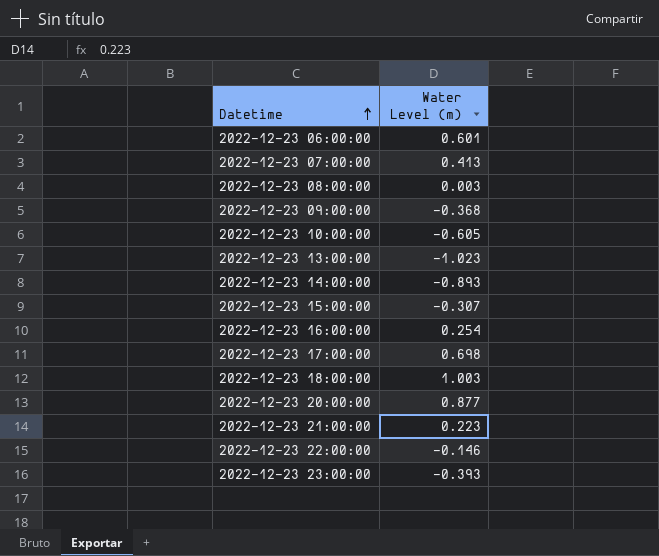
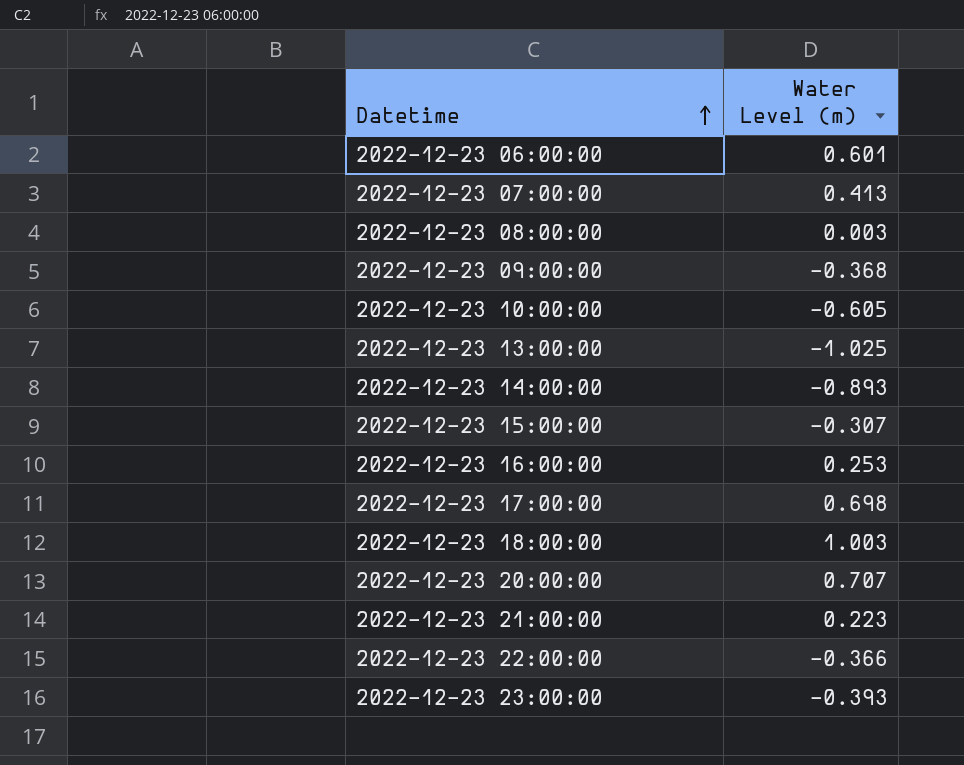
2022-12-23 13:00:00 | Water Level (m): -1.023 -> -1.025
2022-12-23 16:00:00 | Water Level (m): 0.254 -> 0.253
2022-12-23 20:00:00 | Water Level (m): 0.877 -> 0.707
2022-12-23 22:00:00 | Water Level (m): -0.146 -> -0.366

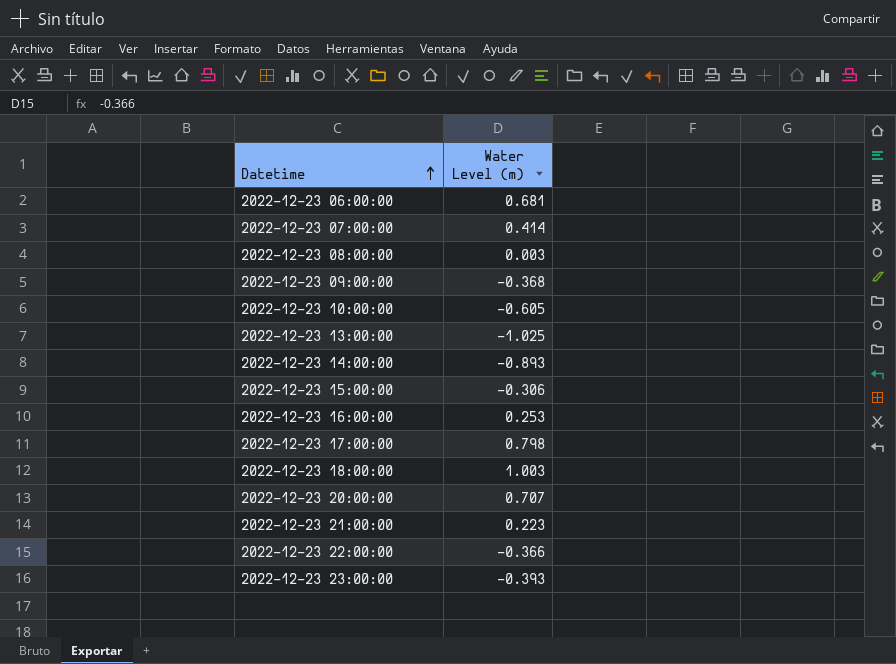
2022-12-23 06:00:00 | Water Level (m): 0.601 -> 0.681
2022-12-23 07:00:00 | Water Level (m): 0.413 -> 0.414
2022-12-23 15:00:00 | Water Level (m): -0.307 -> -0.306
2022-12-23 17:00:00 | Water Level (m): 0.698 -> 0.798

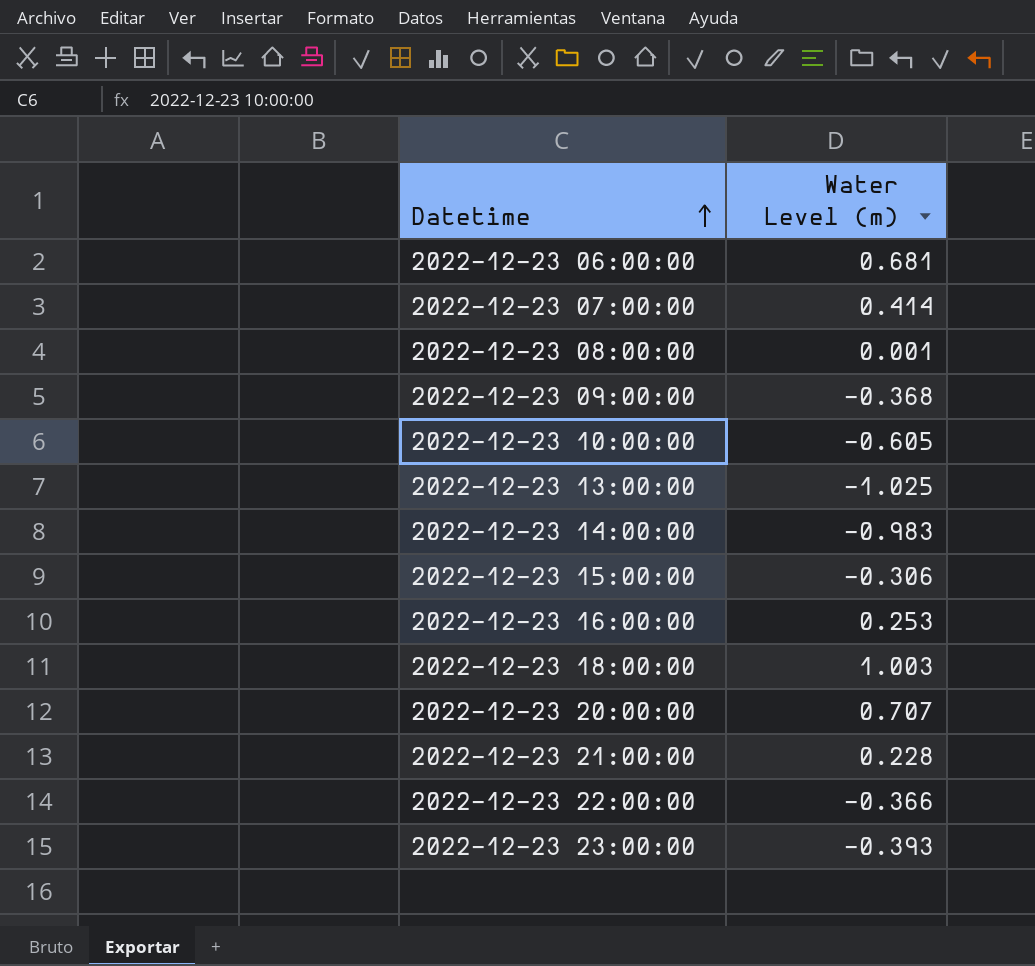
row 2022-12-23 17:00:00: 0.798 -> none
2022-12-23 08:00:00 | Water Level (m): 0.003 -> 0.001
2022-12-23 14:00:00 | Water Level (m): -0.893 -> -0.983
2022-12-23 21:00:00 | Water Level (m): 0.223 -> 0.228

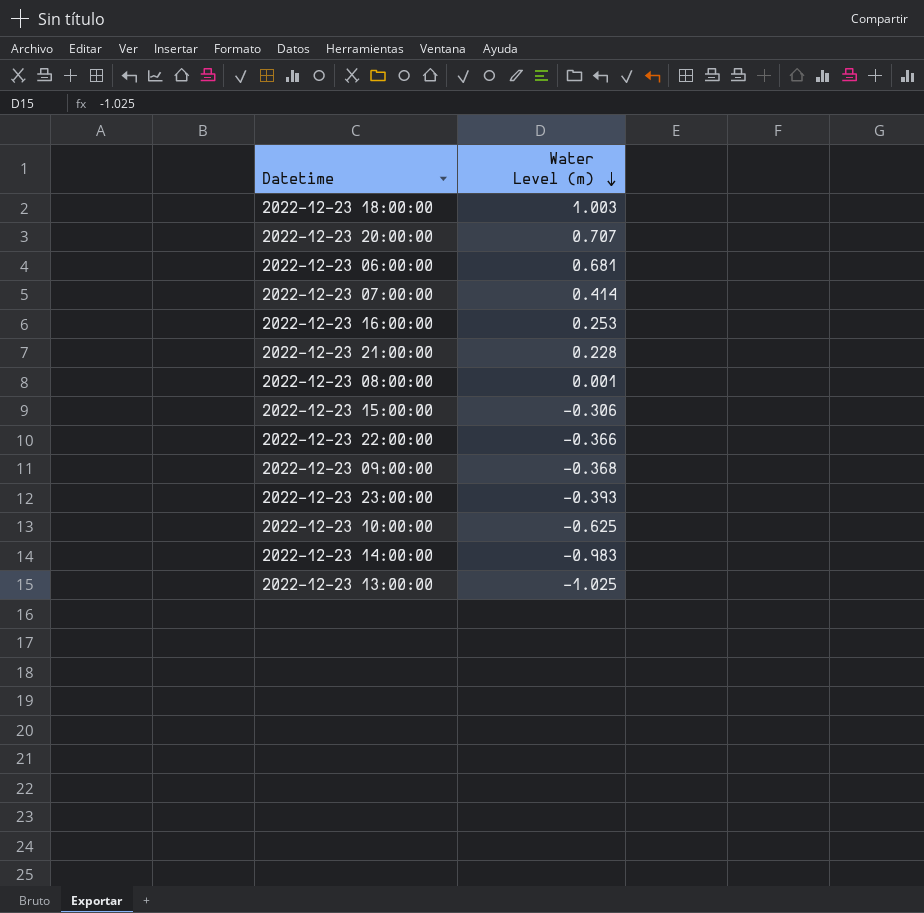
row order: Datetime ascending -> Water Level (m) descending
2022-12-23 10:00:00 | Water Level (m): -0.605 -> -0.625

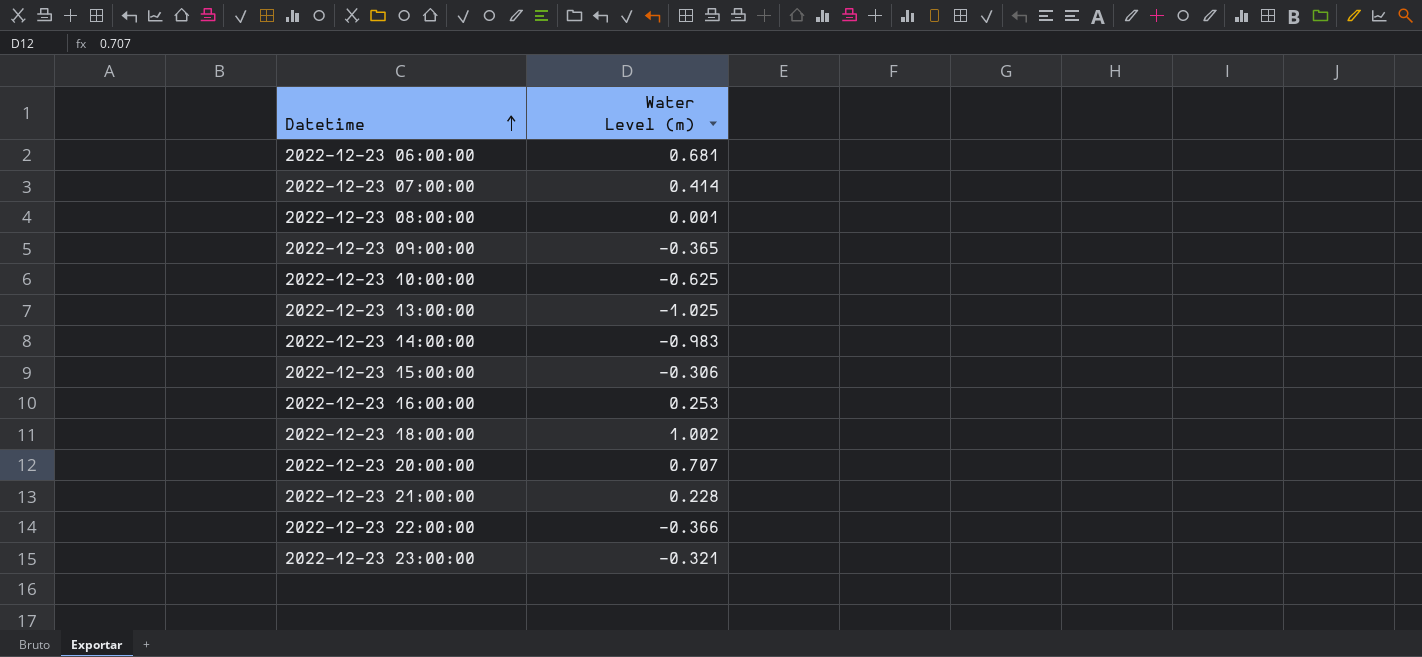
row order: Water Level (m) descending -> Datetime ascending
2022-12-23 09:00:00 | Water Level (m): -0.368 -> -0.365
2022-12-23 18:00:00 | Water Level (m): 1.003 -> 1.002
2022-12-23 23:00:00 | Water Level (m): -0.393 -> -0.321

